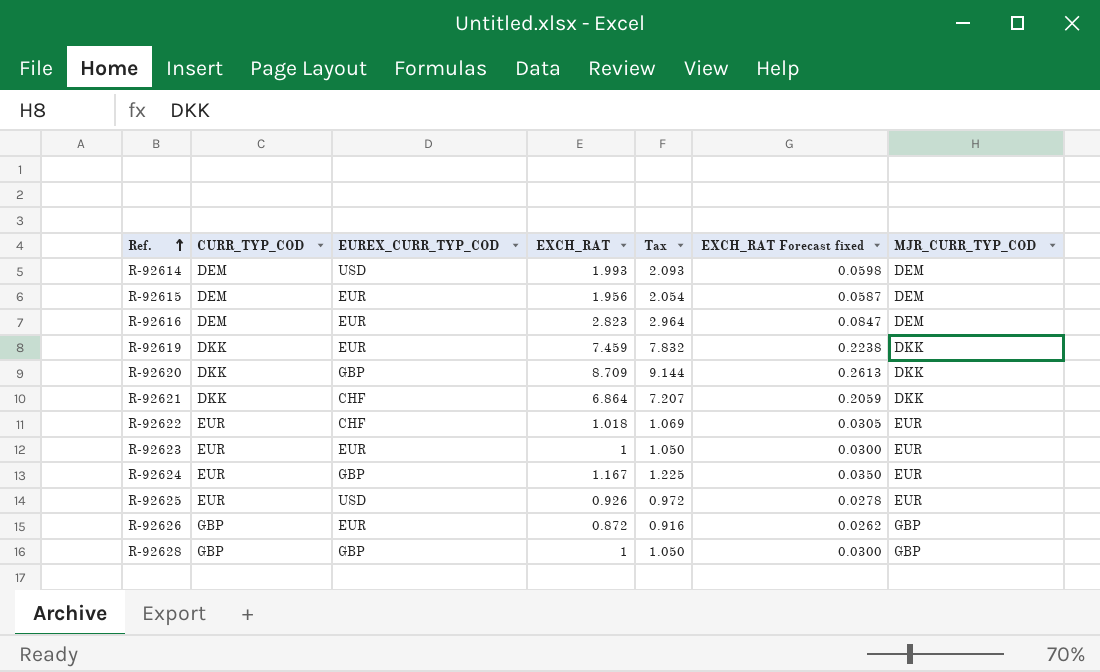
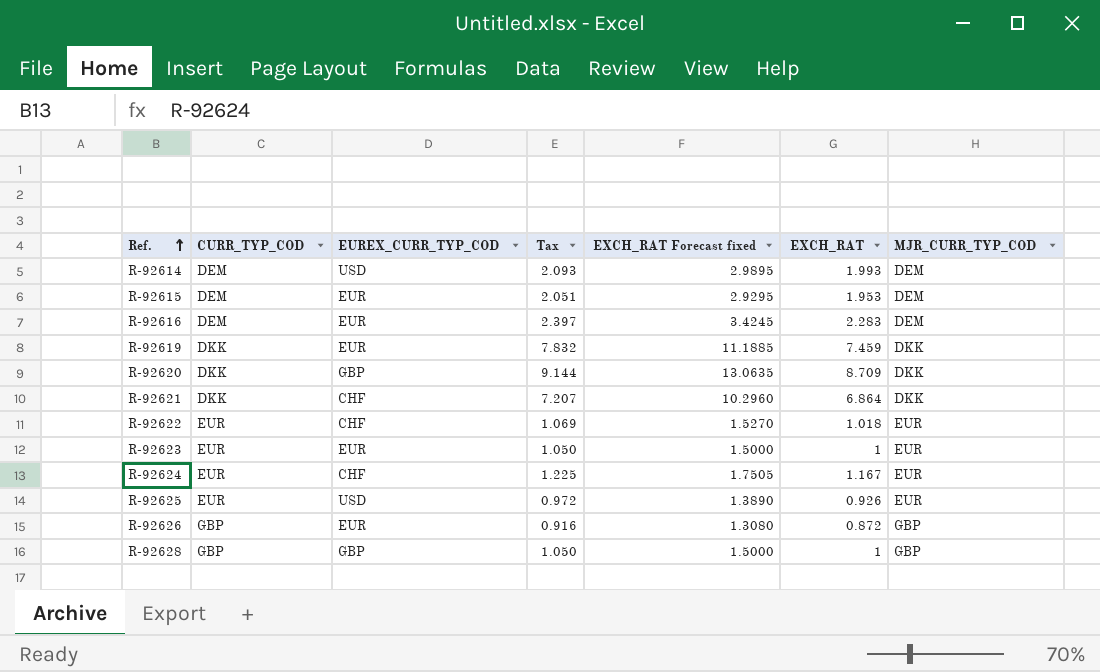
column EXCH_RAT Forecast fixed | formula: [EXCH_RAT] * 0.03 -> [EXCH_RAT] * 1.5
column EXCH_RAT | position: 4 -> 6
R-92615 | Tax: 2.054 -> 2.051
R-92615 | EXCH_RAT: 1.956 -> 1.953
R-92616 | Tax: 2.964 -> 2.397
R-92616 | EXCH_RAT: 2.823 -> 2.283
R-92624 | EUREX_CURR_TYP_COD: GBP -> CHF

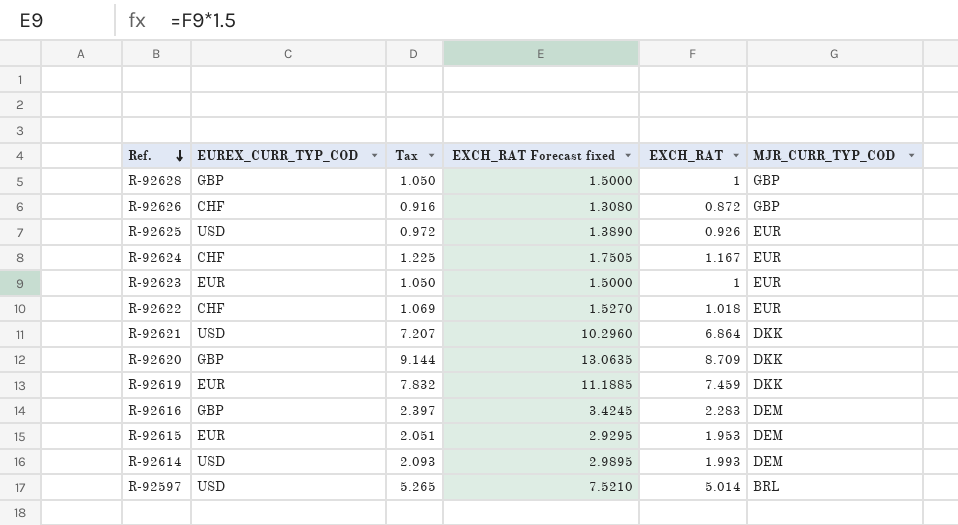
row order: Ref. ascending -> Ref. descending
column CURR_TYP_COD | position: 2 -> none
R-92626 | EUREX_CURR_TYP_COD: EUR -> CHF
R-92621 | EUREX_CURR_TYP_COD: CHF -> USD
R-92616 | EUREX_CURR_TYP_COD: EUR -> GBP
row R-92597: none -> USD | 5.265 | 7.5210 | 5.014 | BRL

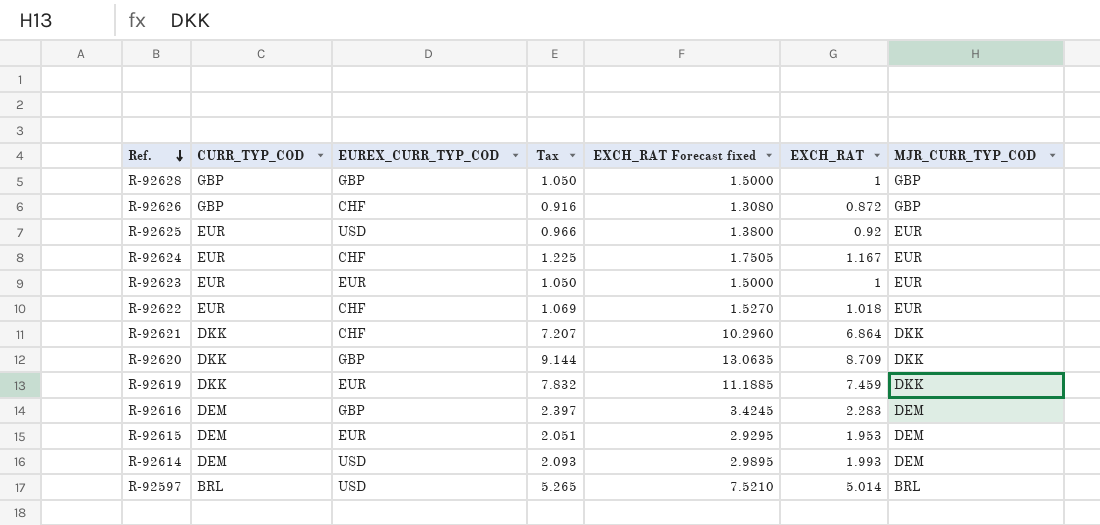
column CURR_TYP_COD | position: none -> 2
R-92625 | Tax: 0.972 -> 0.966
R-92625 | EXCH_RAT Forecast fixed: 1.3890 -> 1.3800
R-92625 | EXCH_RAT: 0.926 -> 0.92
R-92621 | EUREX_CURR_TYP_COD: USD -> CHF

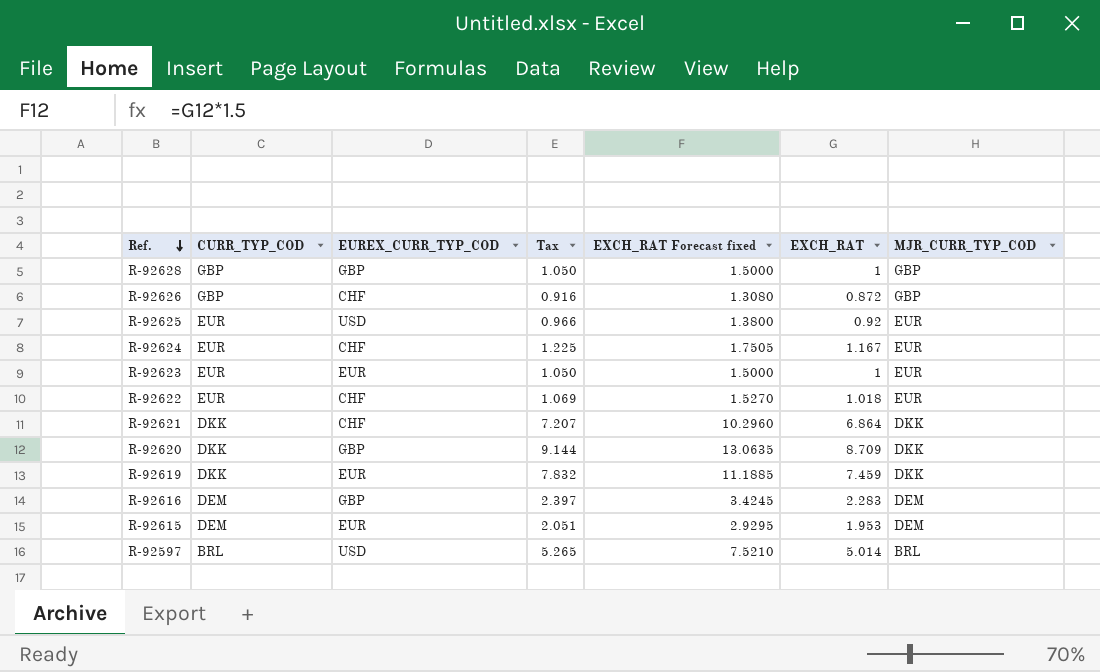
row R-92614: DEM | USD | 2.093 | 2.9895 | 1.993 | DEM -> none

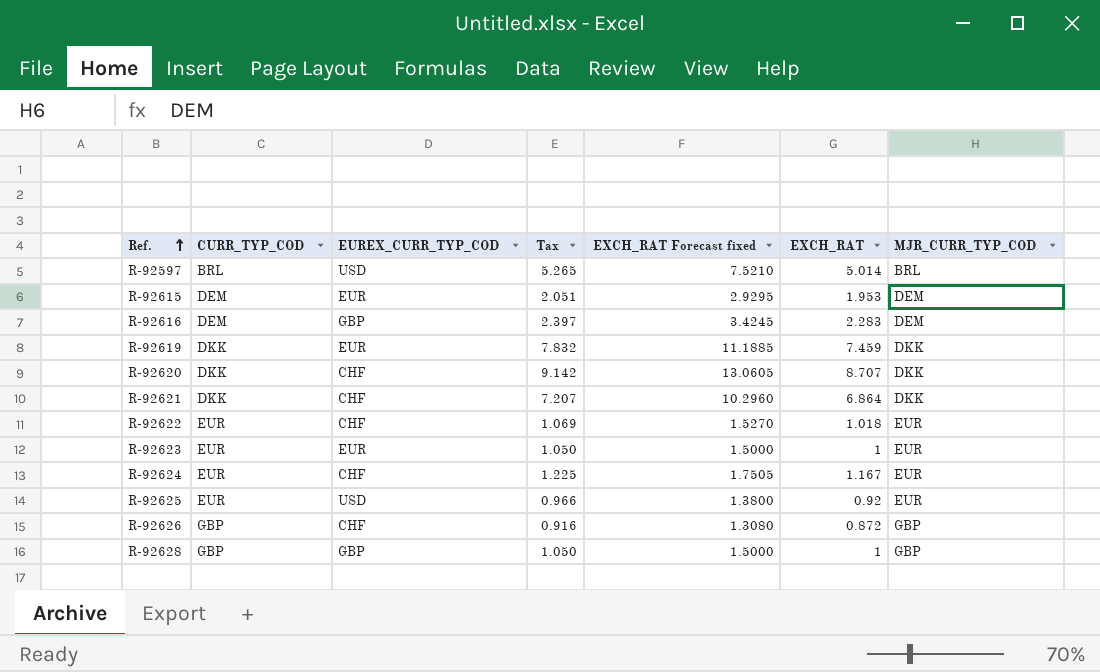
row order: Ref. descending -> Ref. ascending
R-92620 | EUREX_CURR_TYP_COD: GBP -> CHF
R-92620 | Tax: 9.144 -> 9.142
R-92620 | EXCH_RAT Forecast fixed: 13.0635 -> 13.0605
R-92620 | EXCH_RAT: 8.709 -> 8.707

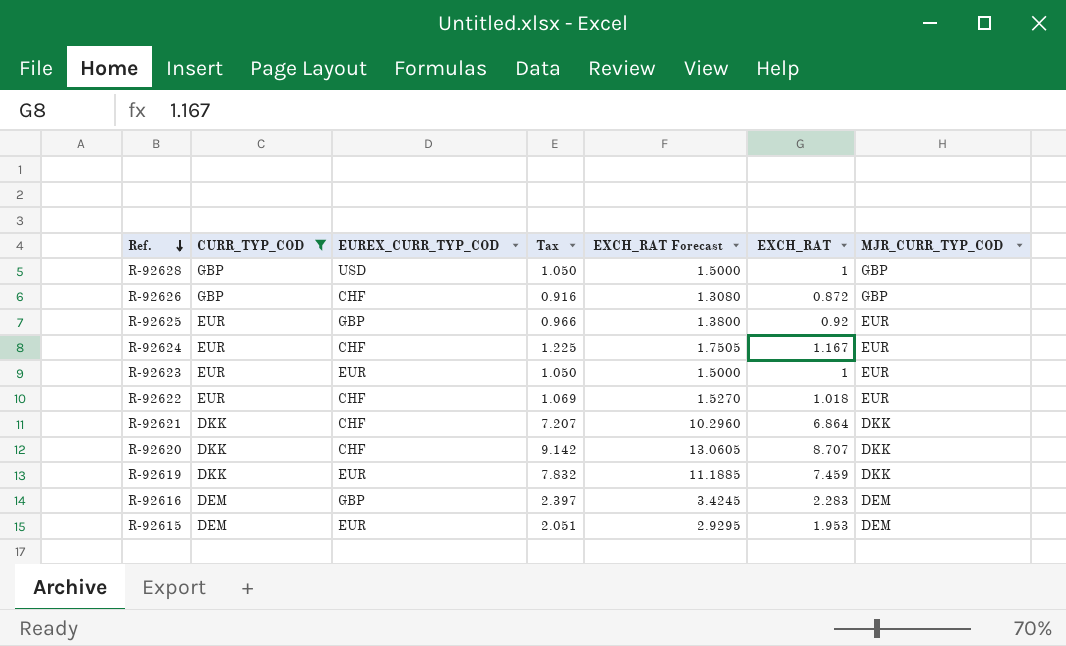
filter: none -> CURR_TYP_COD != BRL
row order: Ref. ascending -> Ref. descending
column name: EXCH_RAT Forecast fixed -> EXCH_RAT Forecast
R-92628 | EUREX_CURR_TYP_COD: GBP -> USD
R-92625 | EUREX_CURR_TYP_COD: USD -> GBP

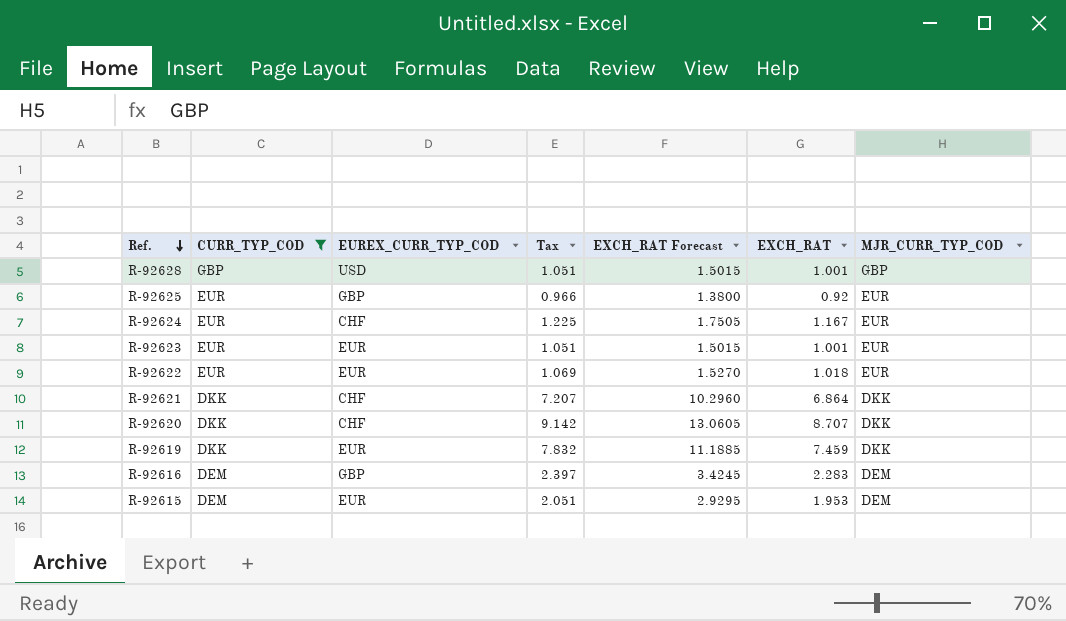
row R-92626: GBP | CHF | 0.916 | 1.3080 | 0.872 | GBP -> none
R-92628 | Tax: 1.050 -> 1.051
R-92628 | EXCH_RAT Forecast: 1.5000 -> 1.5015
R-92628 | EXCH_RAT: 1 -> 1.001
R-92623 | Tax: 1.050 -> 1.051
R-92623 | EXCH_RAT Forecast: 1.5000 -> 1.5015
R-92623 | EXCH_RAT: 1 -> 1.001
R-92622 | EUREX_CURR_TYP_COD: CHF -> EUR

